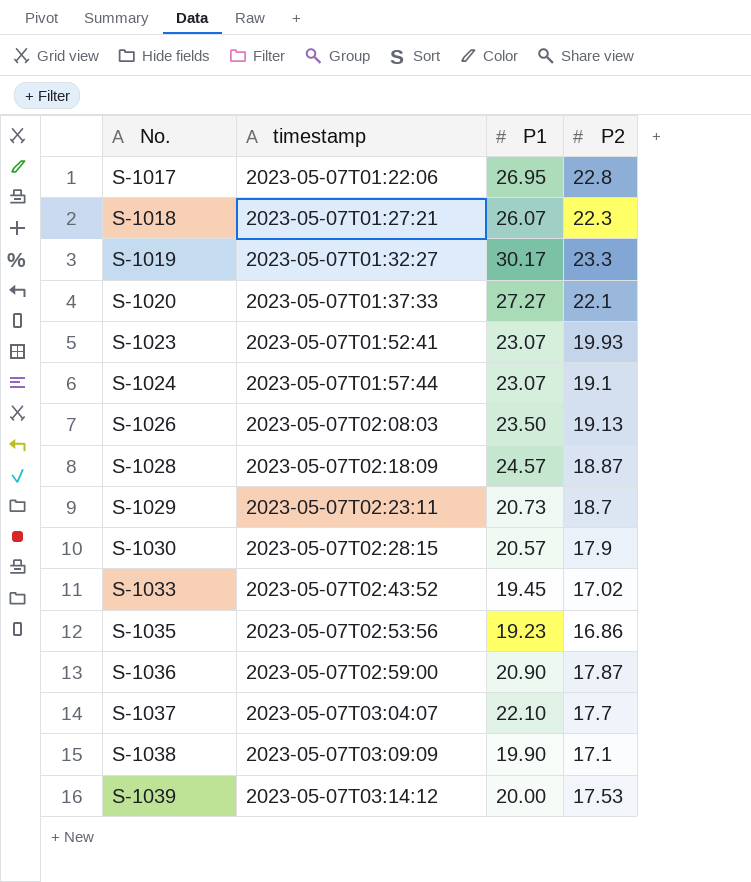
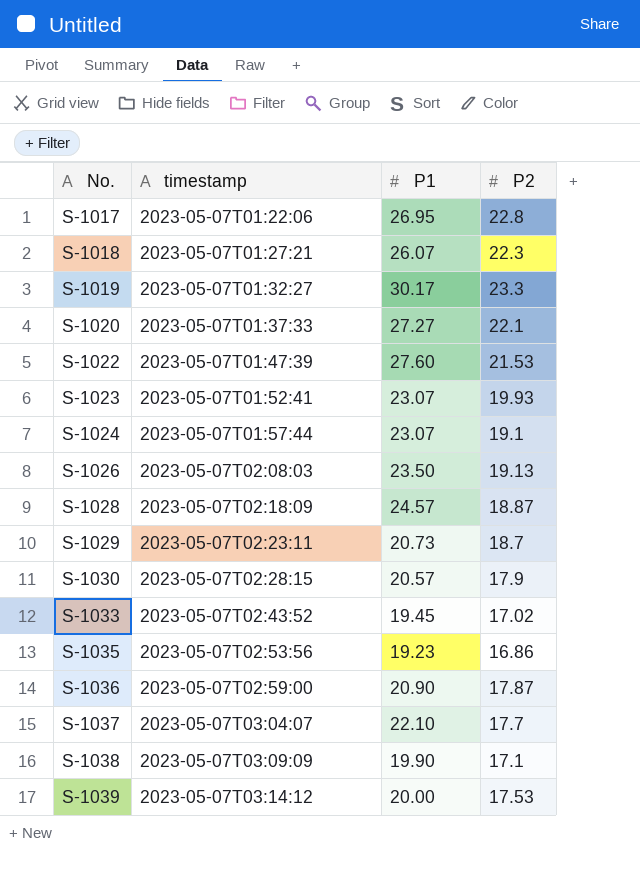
row S-1022: none -> 2023-05-07T01:47:39 | 27.60 | 21.53

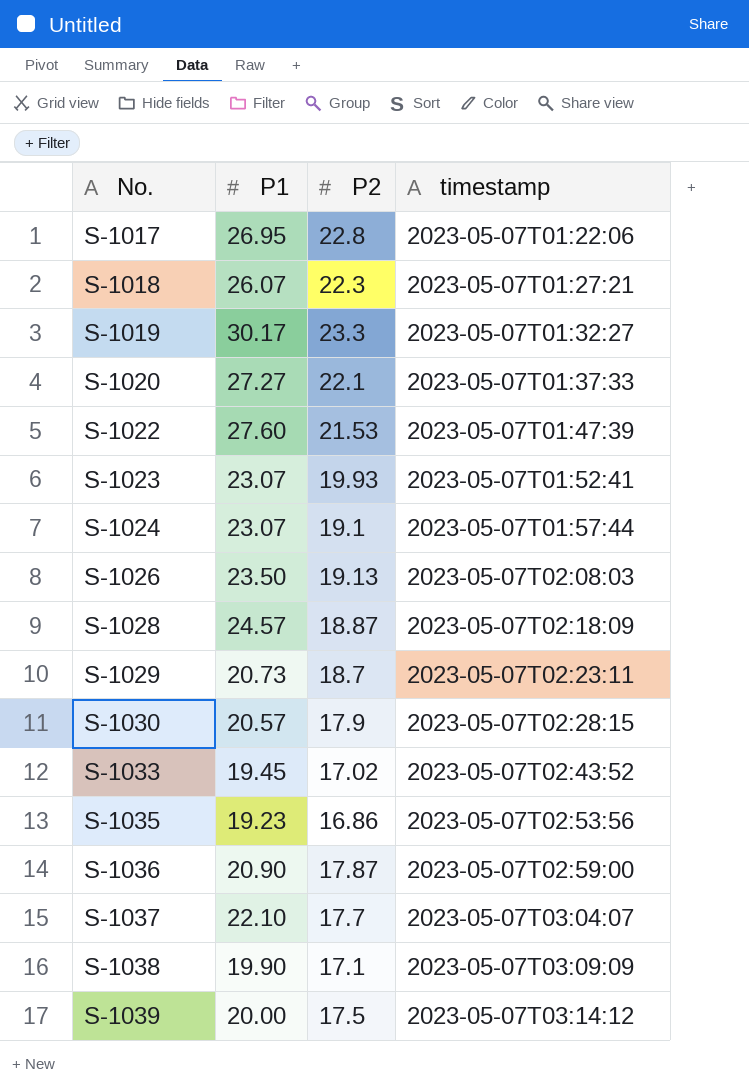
column timestamp | position: 2 -> 4
S-1039 | P2: 17.53 -> 17.5

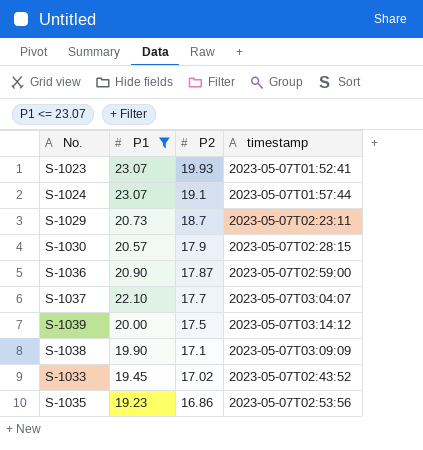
filter: none -> P1 <= 23.07
row order: No. ascending -> P2 descending

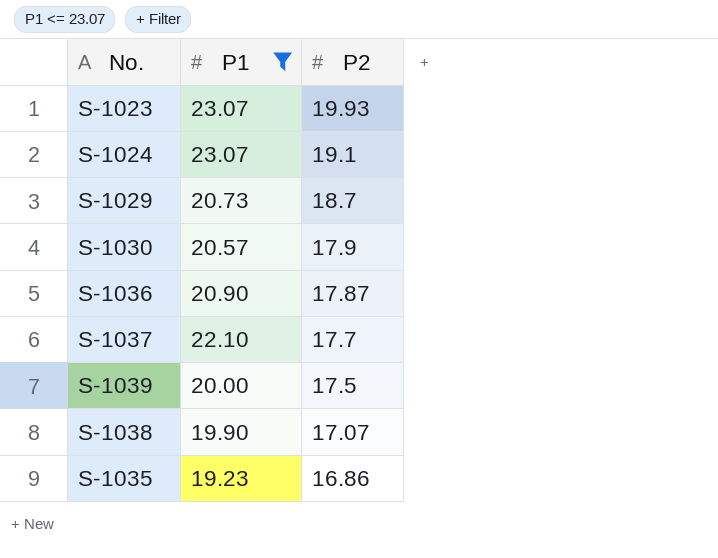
column timestamp | position: 4 -> none
row S-1033: 19.45 | 17.02 | 2023-05-07T02:43:52 -> none
S-1038 | P2: 17.1 -> 17.07

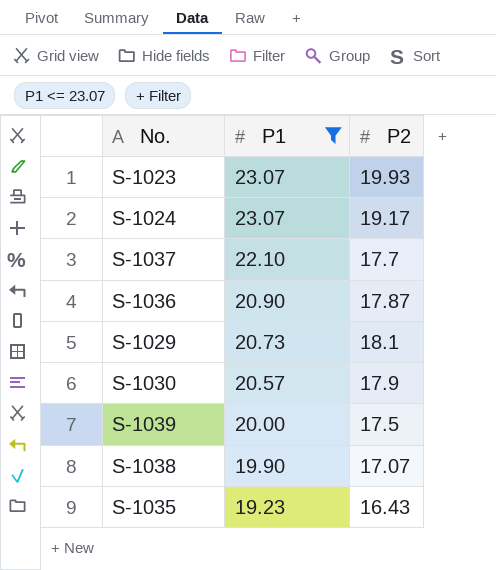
row order: P2 descending -> P1 descending
S-1024 | P2: 19.1 -> 19.17
S-1029 | P2: 18.7 -> 18.1
S-1035 | P2: 16.86 -> 16.43

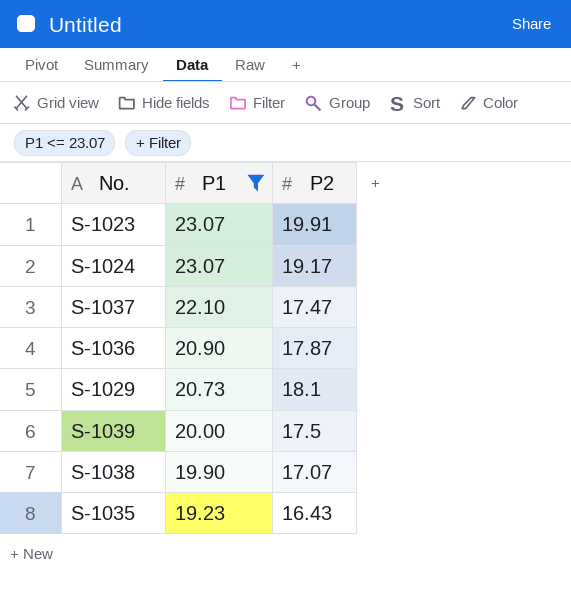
row S-1030: 20.57 | 17.9 -> none
S-1023 | P2: 19.93 -> 19.91
S-1037 | P2: 17.7 -> 17.47

